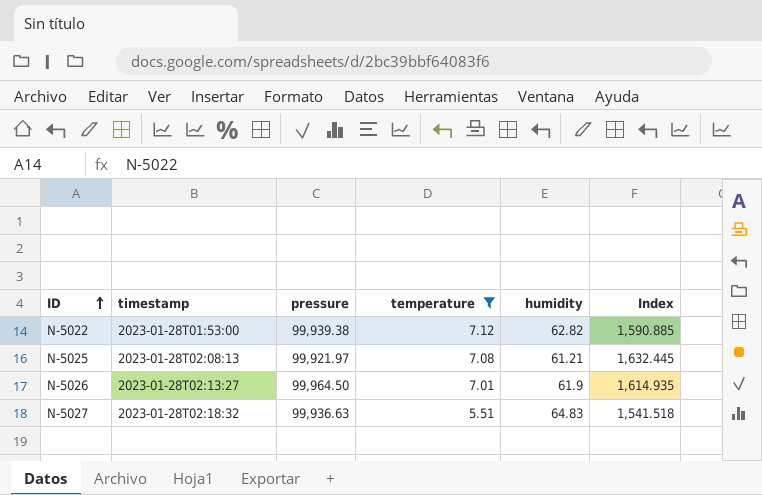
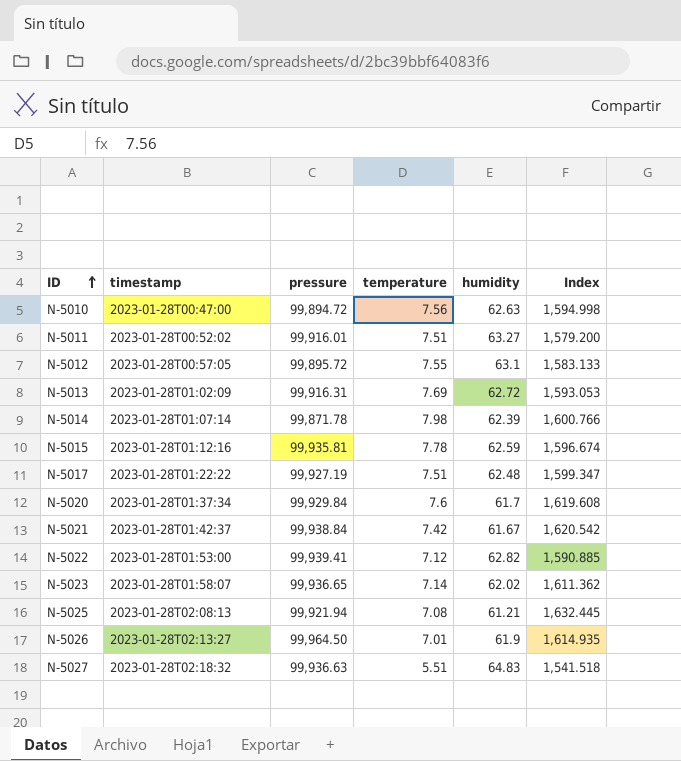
filter: temperature <= 7.12 -> none
N-5022 | pressure: 99,939.38 -> 99,939.41
N-5025 | pressure: 99,921.97 -> 99,921.94

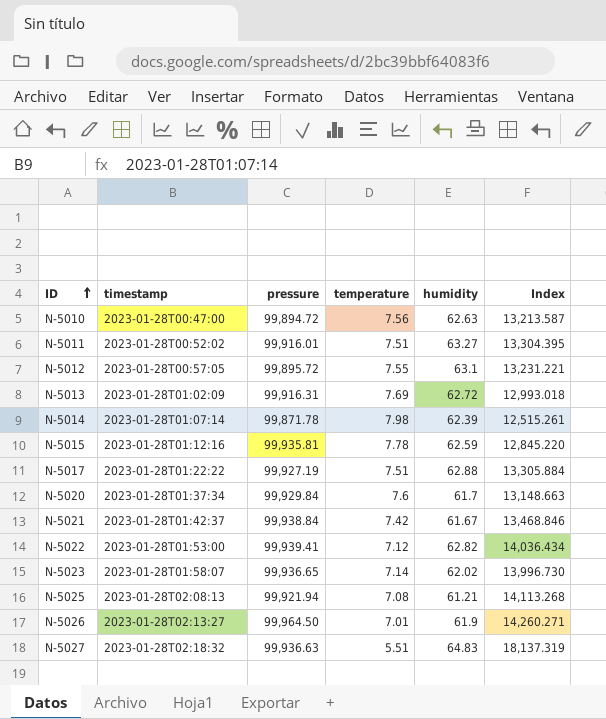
column Index | formula: [pressure] / [humidity] -> [pressure] / [temperature]
N-5017 | humidity: 62.48 -> 62.88

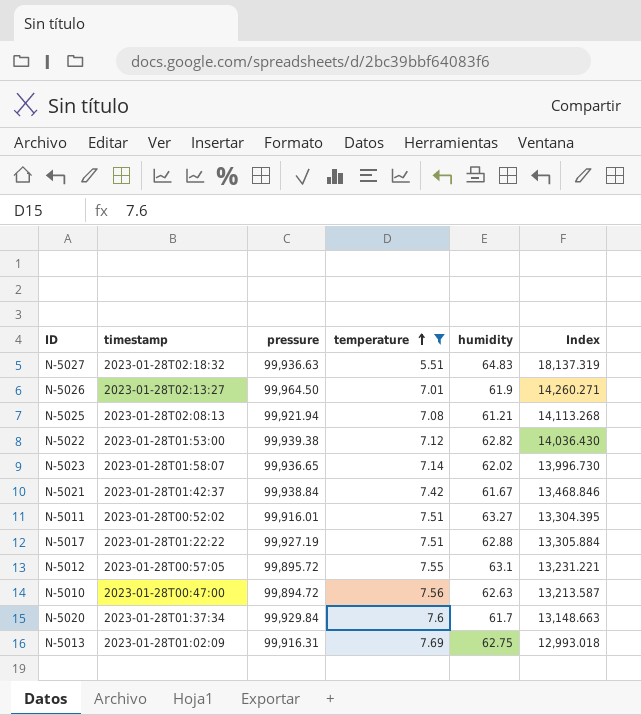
filter: none -> temperature <= 7.69
row order: ID ascending -> temperature ascending
N-5022 | pressure: 99,939.41 -> 99,939.38
N-5022 | Index: 14,036.434 -> 14,036.430
N-5013 | humidity: 62.72 -> 62.75

